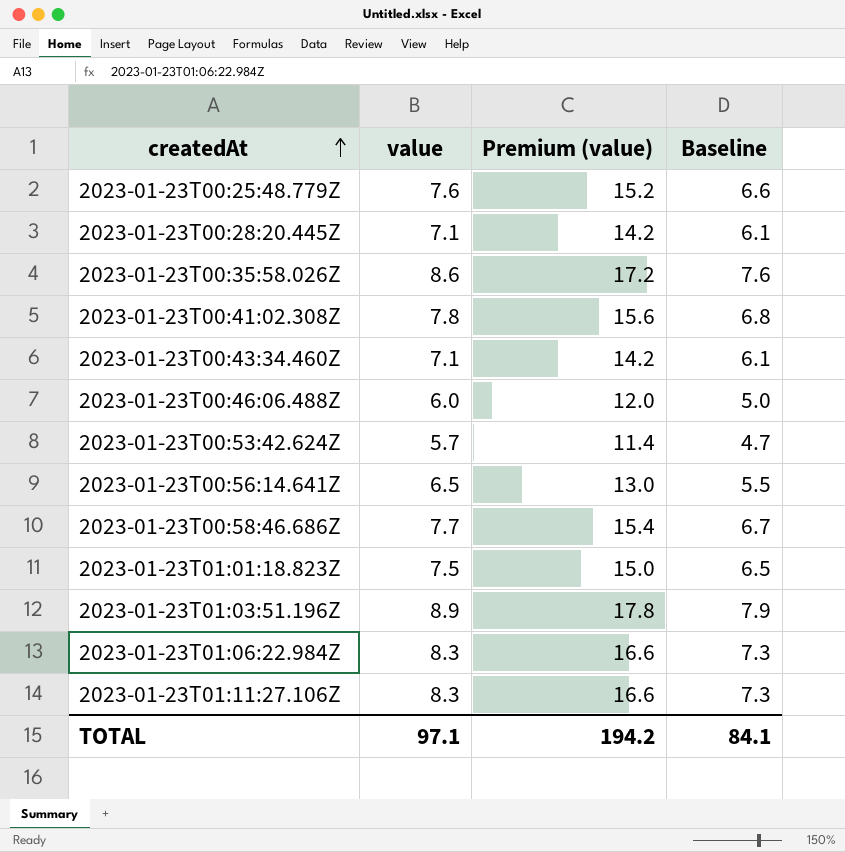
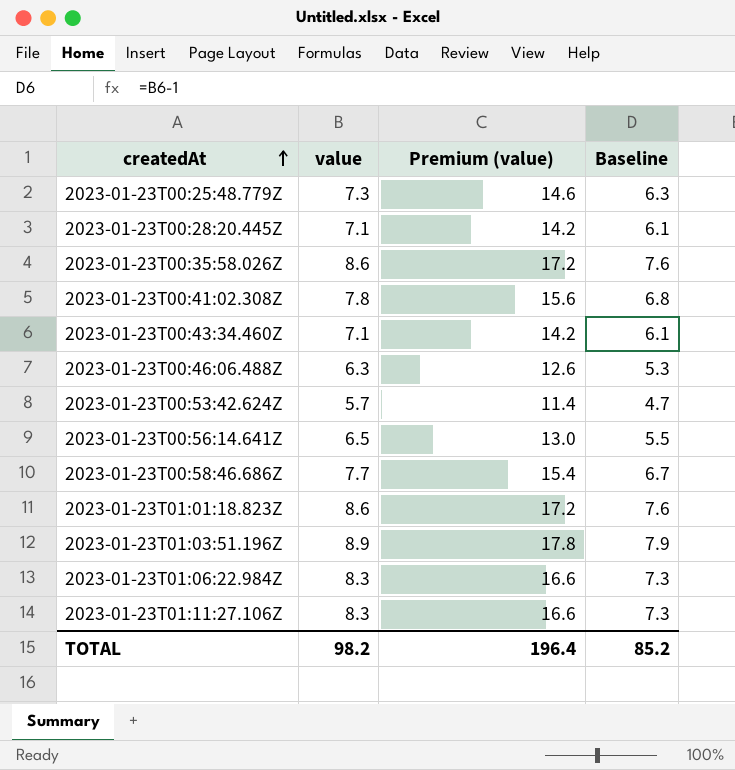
2023-01-23T00:25:48.779Z | value: 7.6 -> 7.3
2023-01-23T00:25:48.779Z | Premium (value): 15.2 -> 14.6
2023-01-23T00:25:48.779Z | Baseline: 6.6 -> 6.3
2023-01-23T00:46:06.488Z | value: 6.0 -> 6.3
2023-01-23T00:46:06.488Z | Premium (value): 12.0 -> 12.6
2023-01-23T00:46:06.488Z | Baseline: 5.0 -> 5.3
2023-01-23T01:01:18.823Z | value: 7.5 -> 8.6
2023-01-23T01:01:18.823Z | Premium (value): 15.0 -> 17.2
2023-01-23T01:01:18.823Z | Baseline: 6.5 -> 7.6
TOTAL | value: 97.1 -> 98.2
TOTAL | Premium (value): 194.2 -> 196.4
TOTAL | Baseline: 84.1 -> 85.2

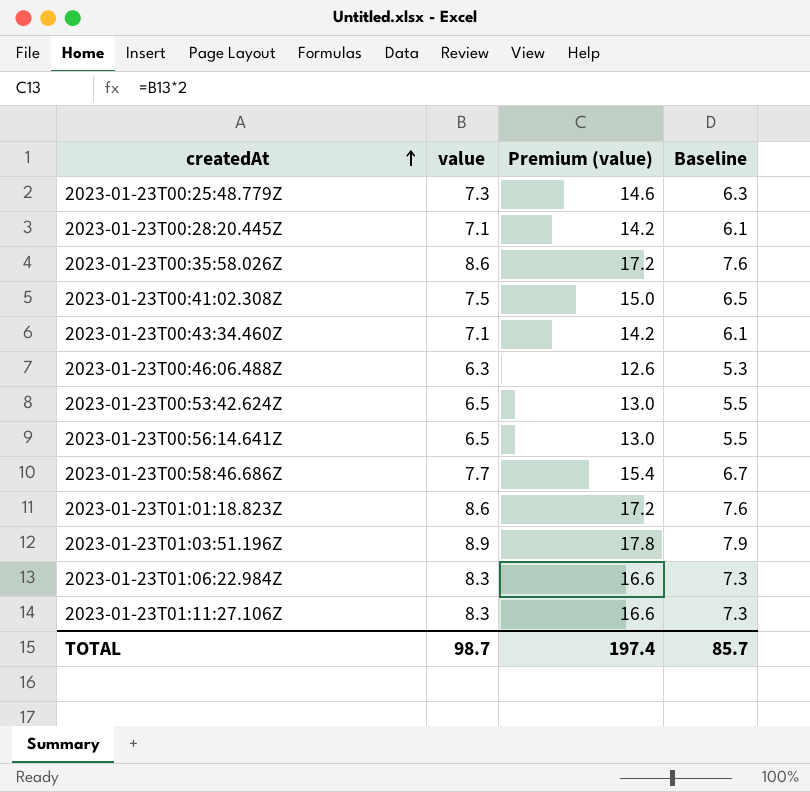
2023-01-23T00:41:02.308Z | value: 7.8 -> 7.5
2023-01-23T00:41:02.308Z | Premium (value): 15.6 -> 15.0
2023-01-23T00:41:02.308Z | Baseline: 6.8 -> 6.5
2023-01-23T00:53:42.624Z | value: 5.7 -> 6.5
2023-01-23T00:53:42.624Z | Premium (value): 11.4 -> 13.0
2023-01-23T00:53:42.624Z | Baseline: 4.7 -> 5.5
TOTAL | value: 98.2 -> 98.7
TOTAL | Premium (value): 196.4 -> 197.4
TOTAL | Baseline: 85.2 -> 85.7

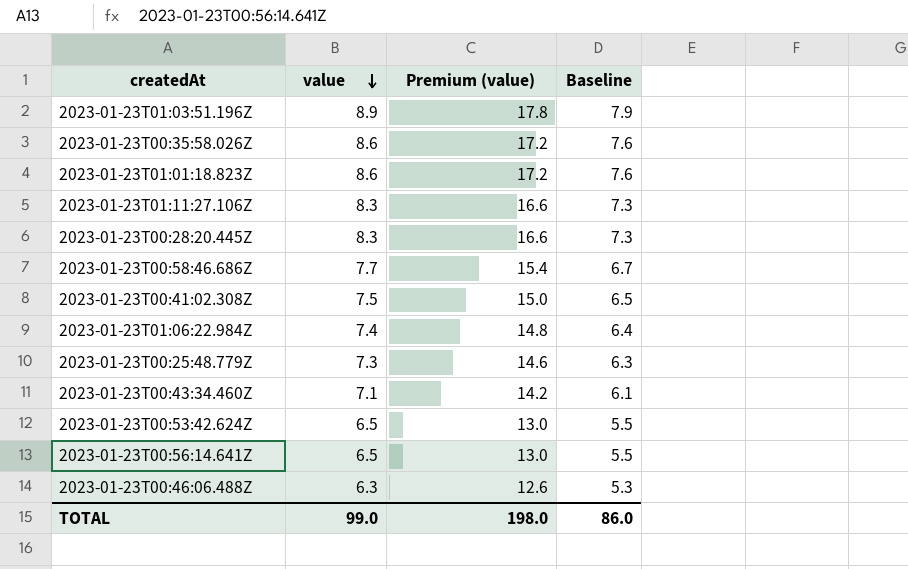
row order: createdAt ascending -> value descending
2023-01-23T00:28:20.445Z | value: 7.1 -> 8.3
2023-01-23T00:28:20.445Z | Premium (value): 14.2 -> 16.6
2023-01-23T00:28:20.445Z | Baseline: 6.1 -> 7.3
2023-01-23T01:06:22.984Z | value: 8.3 -> 7.4
2023-01-23T01:06:22.984Z | Premium (value): 16.6 -> 14.8
2023-01-23T01:06:22.984Z | Baseline: 7.3 -> 6.4
TOTAL | value: 98.7 -> 99.0
TOTAL | Premium (value): 197.4 -> 198.0
TOTAL | Baseline: 85.7 -> 86.0

